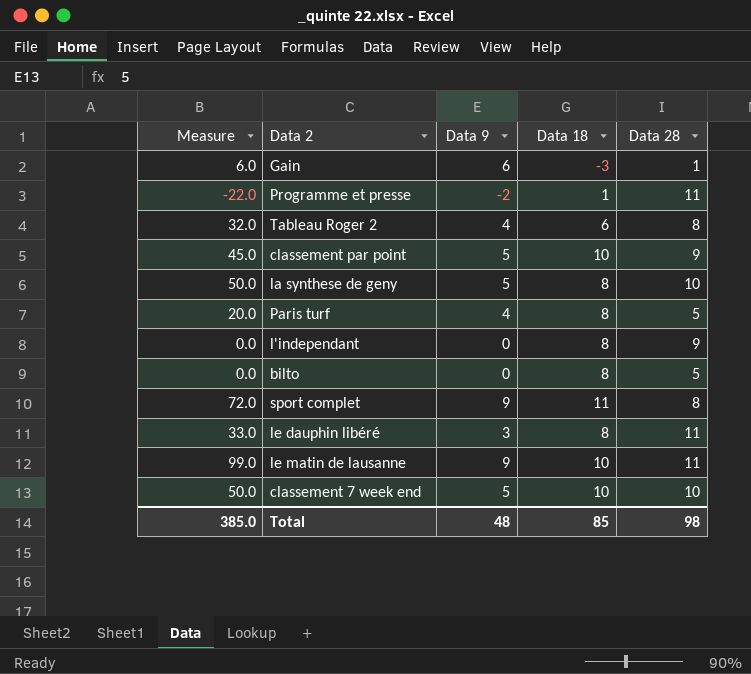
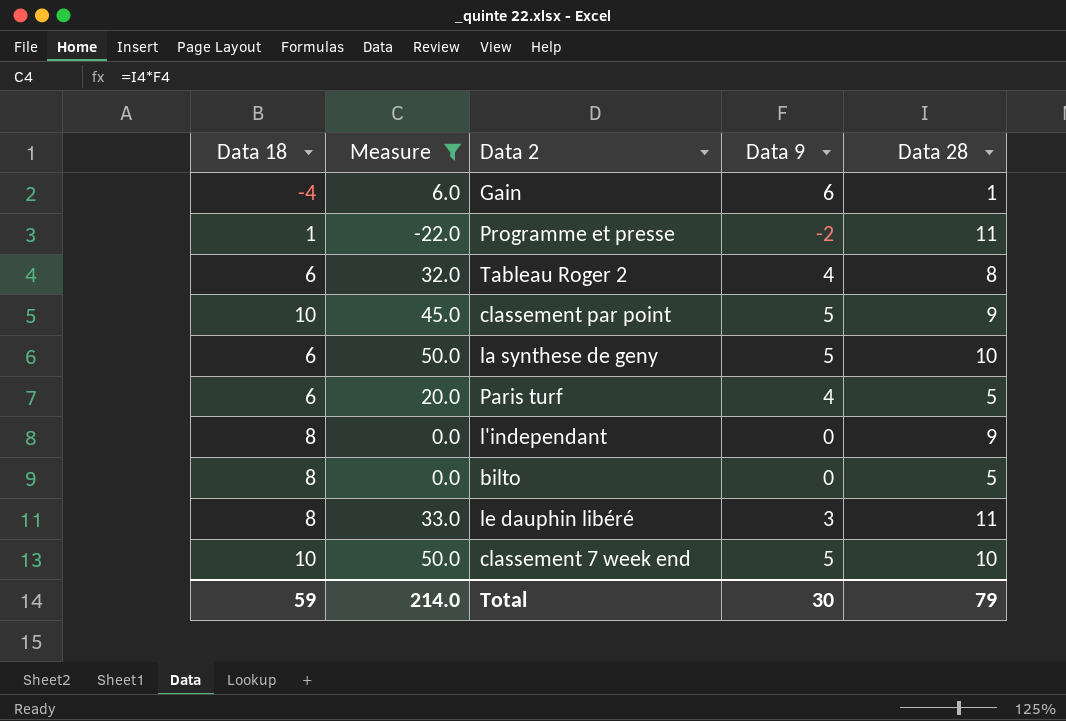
filter: none -> Measure <= 50.0
column Data 18 | position: 4 -> 1
Gain | Data 18: -3 -> -4
la synthese de geny | Data 18: 8 -> 6
Paris turf | Data 18: 8 -> 6
Total | Data 18: 85 -> 59
Total | Measure: 385.0 -> 214.0
Total | Data 9: 48 -> 30
Total | Data 28: 98 -> 79

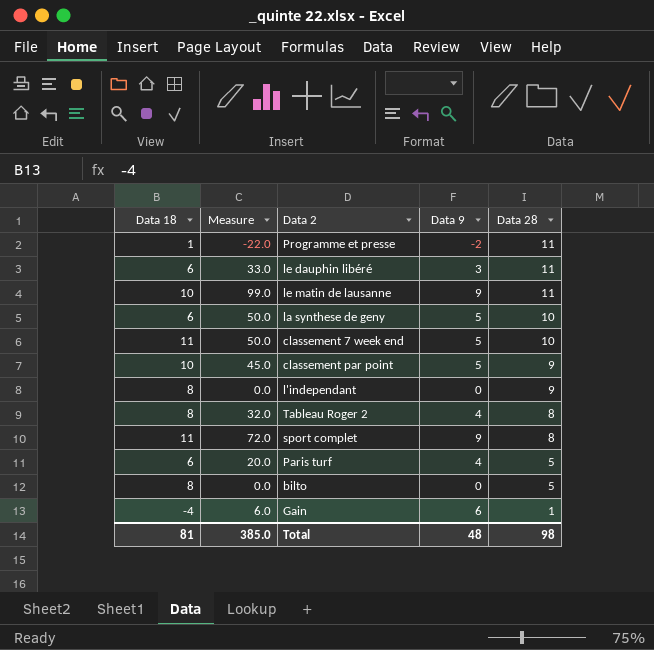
filter: Measure <= 50.0 -> none
row order: none -> Data 28 descending
le dauphin libéré | Data 18: 8 -> 6
classement 7 week end | Data 18: 10 -> 11
Tableau Roger 2 | Data 18: 6 -> 8
Total | Data 18: 59 -> 81
Total | Measure: 214.0 -> 385.0
Total | Data 9: 30 -> 48
Total | Data 28: 79 -> 98

